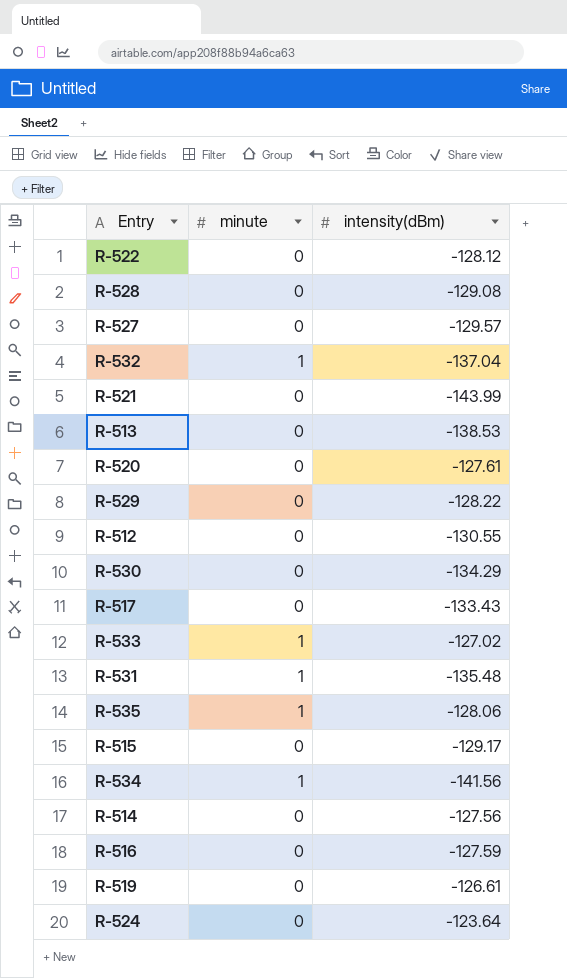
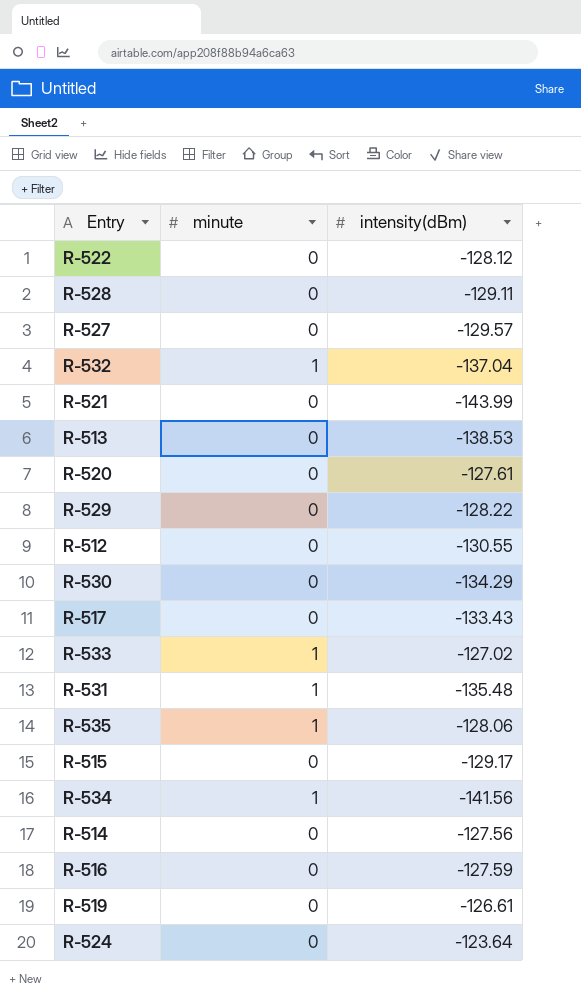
R-528 | intensity(dBm): -129.08 -> -129.11

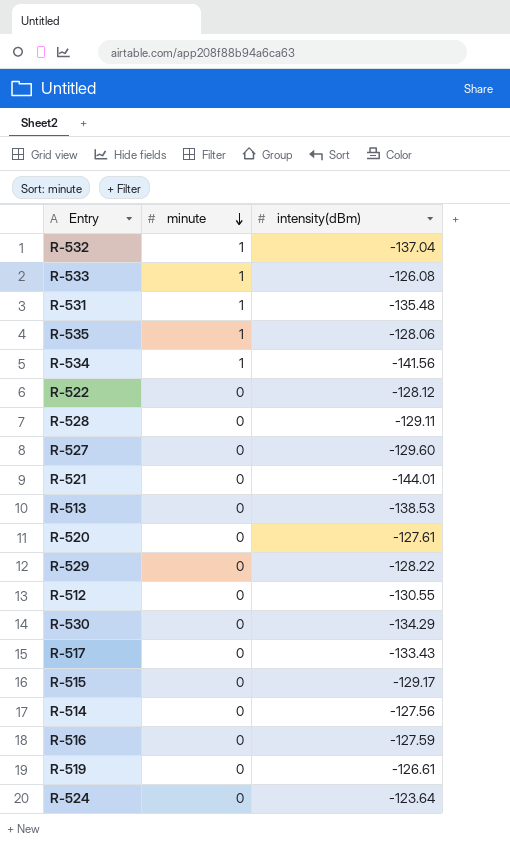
row order: none -> minute descending
R-533 | intensity(dBm): -127.02 -> -126.08
R-527 | intensity(dBm): -129.57 -> -129.60
R-521 | intensity(dBm): -143.99 -> -144.01

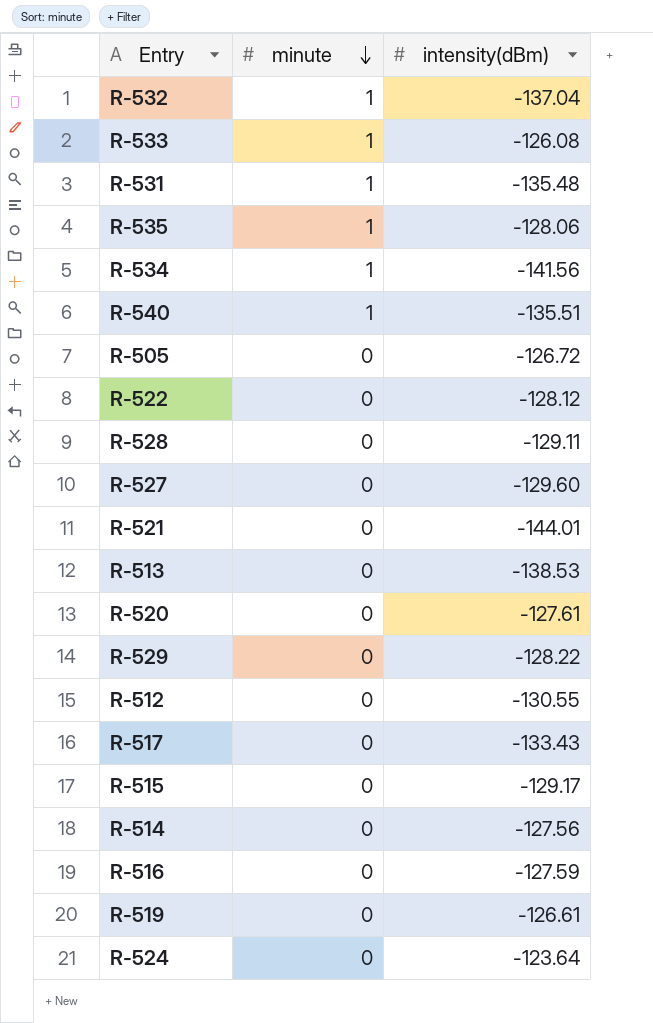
row R-530: 0 | -134.29 -> none
row R-540: none -> 1 | -135.51
row R-505: none -> 0 | -126.72

